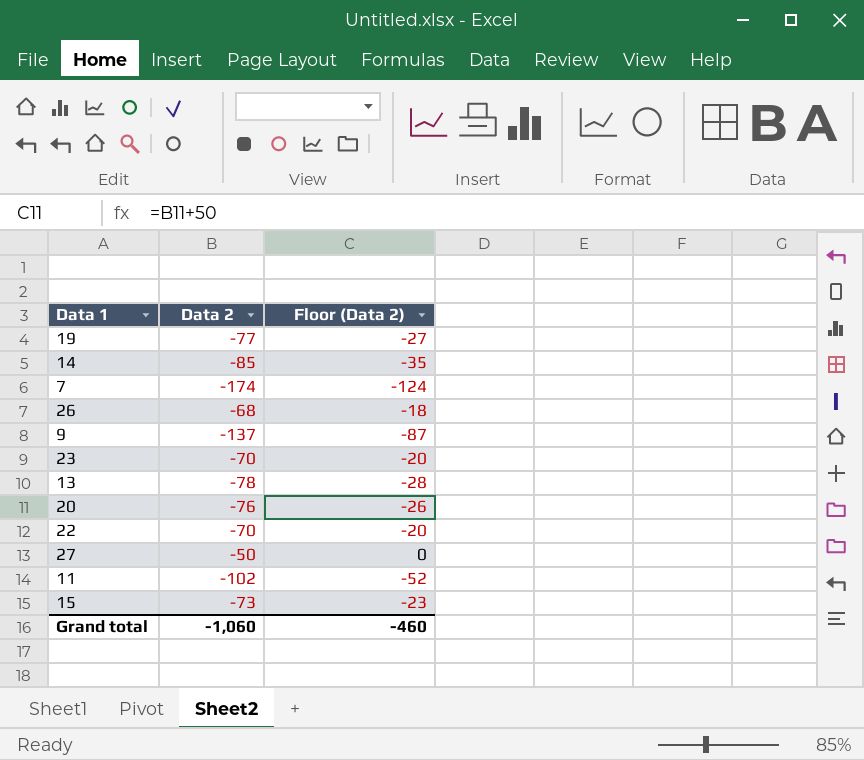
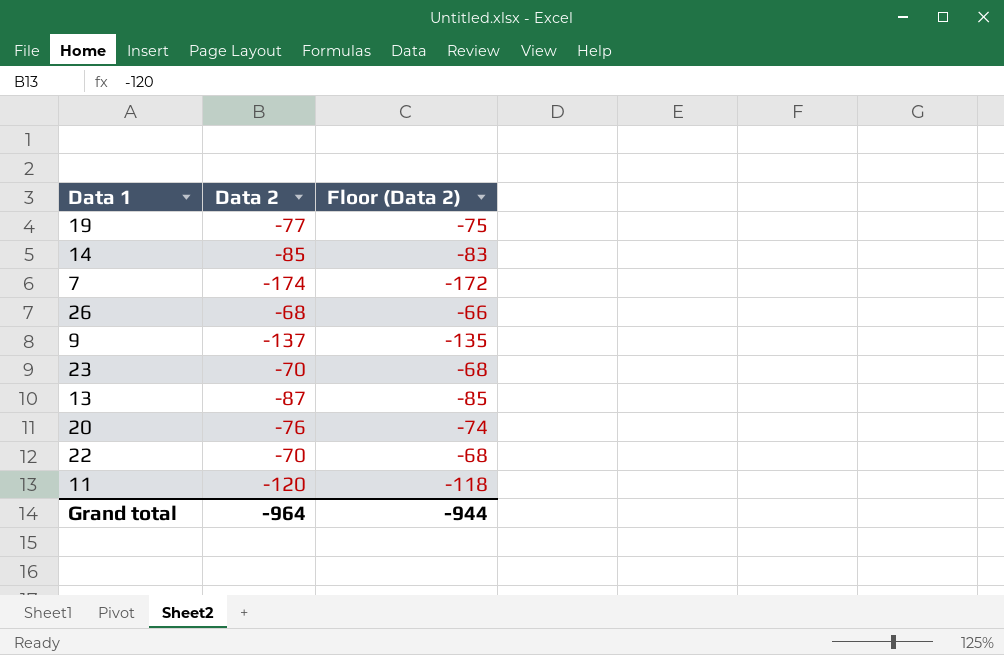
column Floor (Data 2) | formula: [Data 2] + 50 -> [Data 2] + 2
row 27: -50 | 0 -> none
row 15: -73 | -23 -> none
13 | Data 2: -78 -> -87
11 | Data 2: -102 -> -120
Grand total | Data 2: -1,060 -> -964
Grand total | Floor (Data 2): -460 -> -944

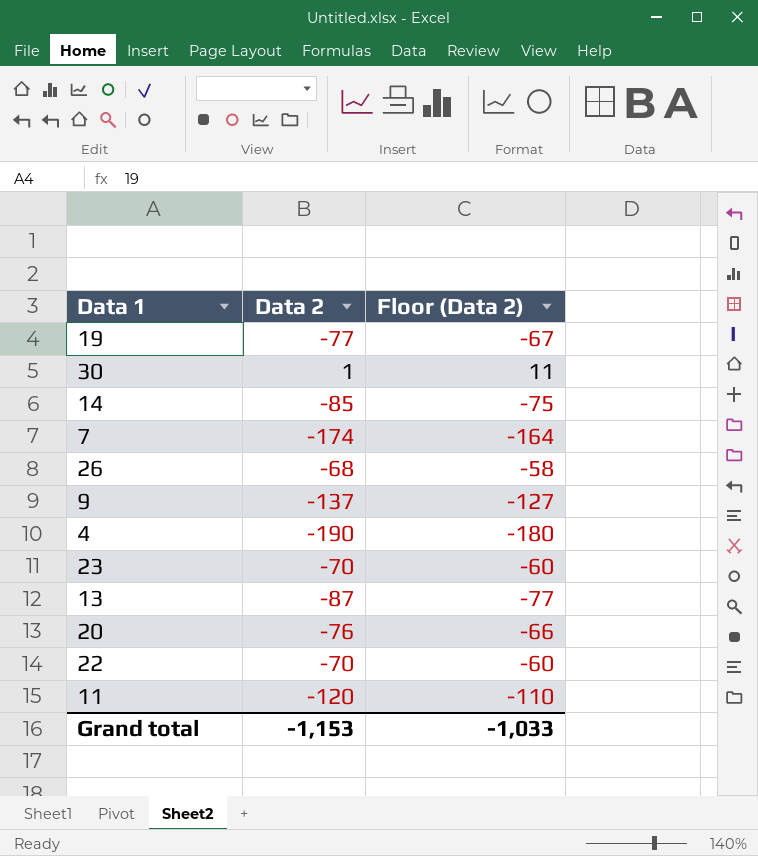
column Floor (Data 2) | formula: [Data 2] + 2 -> [Data 2] + 10
row 30: none -> 1 | 11
row 4: none -> -190 | -180
Grand total | Data 2: -964 -> -1,153
Grand total | Floor (Data 2): -944 -> -1,033

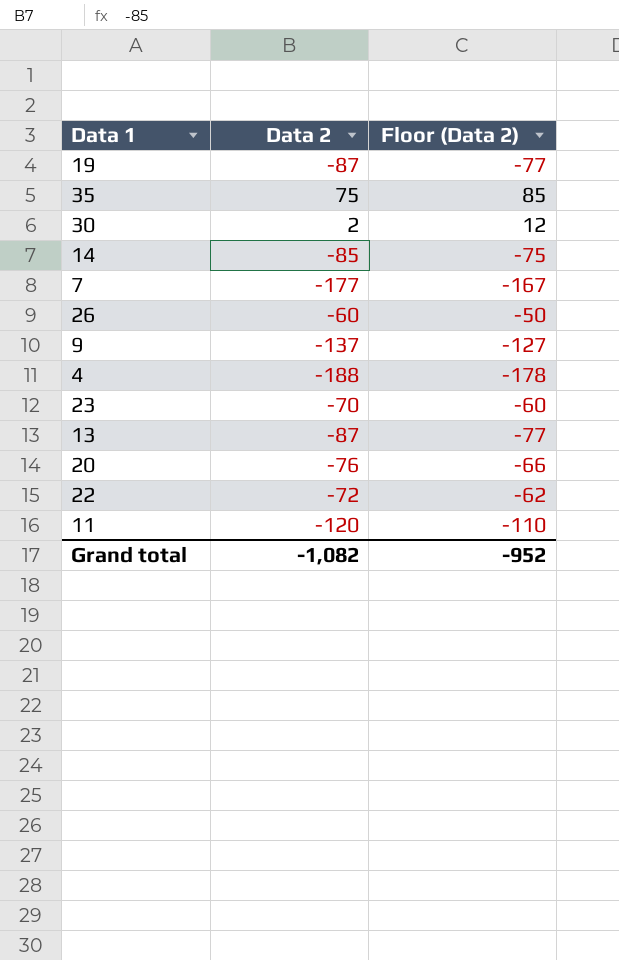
19 | Data 2: -77 -> -87
19 | Floor (Data 2): -67 -> -77
row 35: none -> 75 | 85
30 | Data 2: 1 -> 2
30 | Floor (Data 2): 11 -> 12
7 | Data 2: -174 -> -177
7 | Floor (Data 2): -164 -> -167
26 | Data 2: -68 -> -60
26 | Floor (Data 2): -58 -> -50
4 | Data 2: -190 -> -188
4 | Floor (Data 2): -180 -> -178
22 | Data 2: -70 -> -72
22 | Floor (Data 2): -60 -> -62
Grand total | Data 2: -1,153 -> -1,082
Grand total | Floor (Data 2): -1,033 -> -952

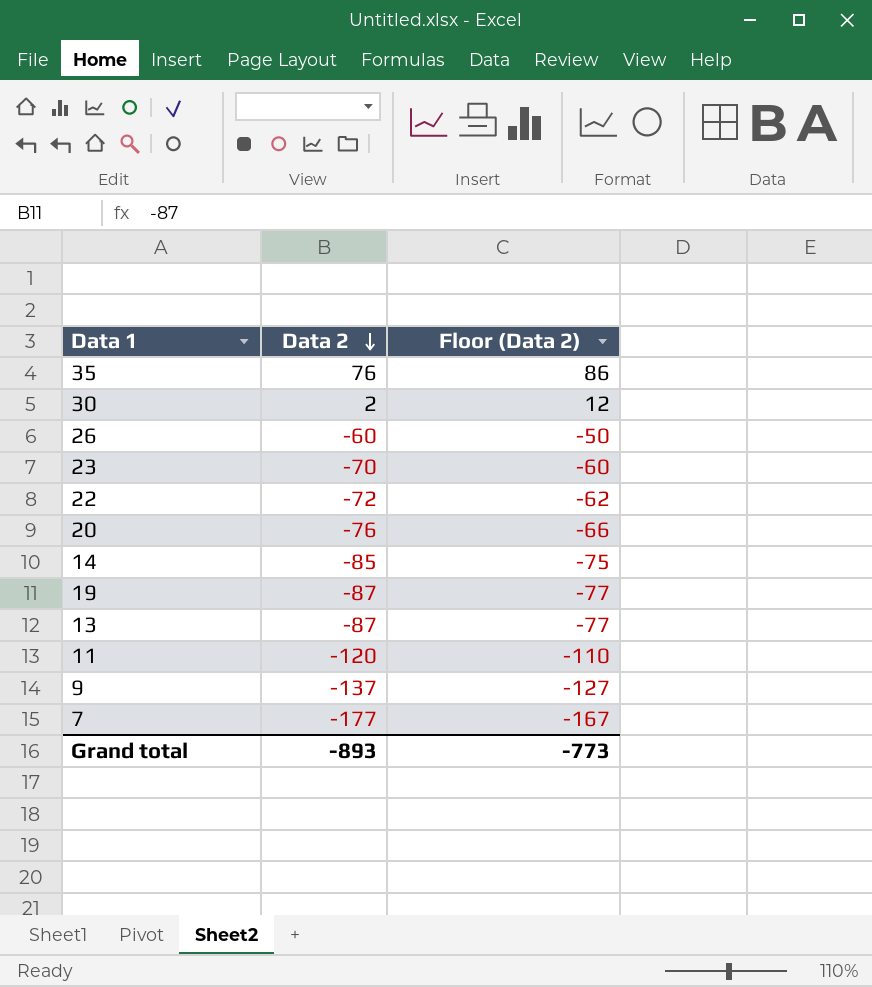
row order: none -> Data 2 descending
row 4: -188 | -178 -> none
35 | Data 2: 75 -> 76
35 | Floor (Data 2): 85 -> 86
Grand total | Data 2: -1,082 -> -893
Grand total | Floor (Data 2): -952 -> -773

